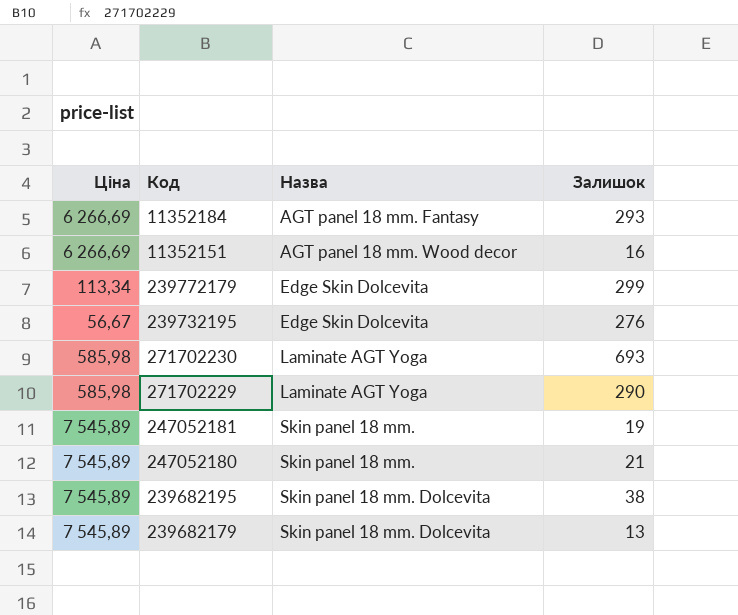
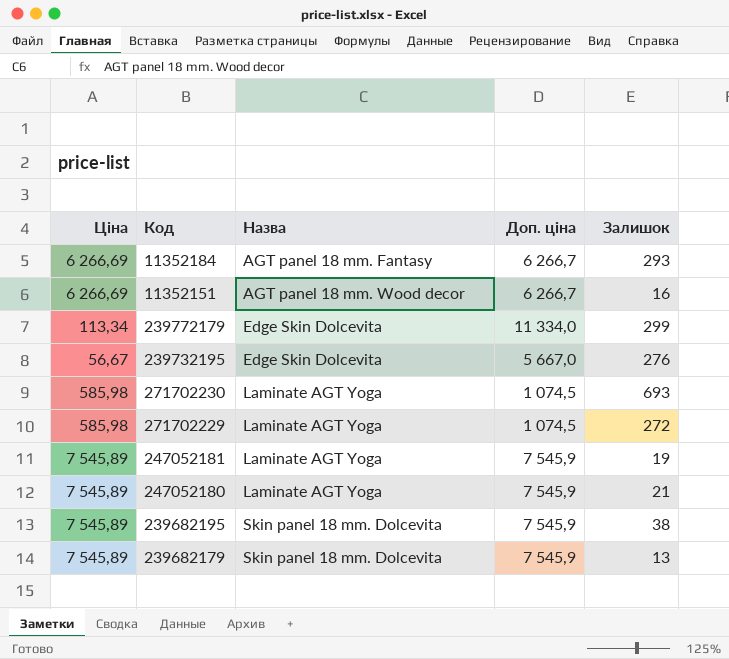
column Доп. ціна | position: none -> 4
271702229 | Залишок: 290 -> 272
247052181 | Назва: Skin panel 18 mm. -> Laminate AGT Yoga
247052180 | Назва: Skin panel 18 mm. -> Laminate AGT Yoga

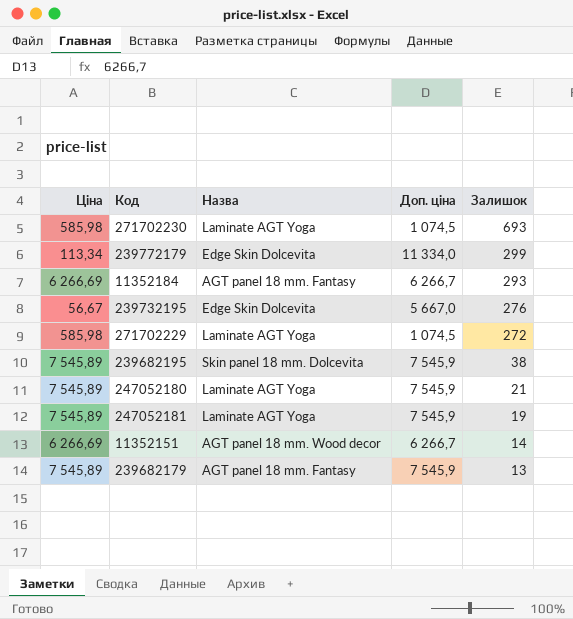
row order: Назва ascending -> Залишок descending
11352151 | Залишок: 16 -> 14
239682179 | Назва: Skin panel 18 mm. Dolcevita -> AGT panel 18 mm. Fantasy

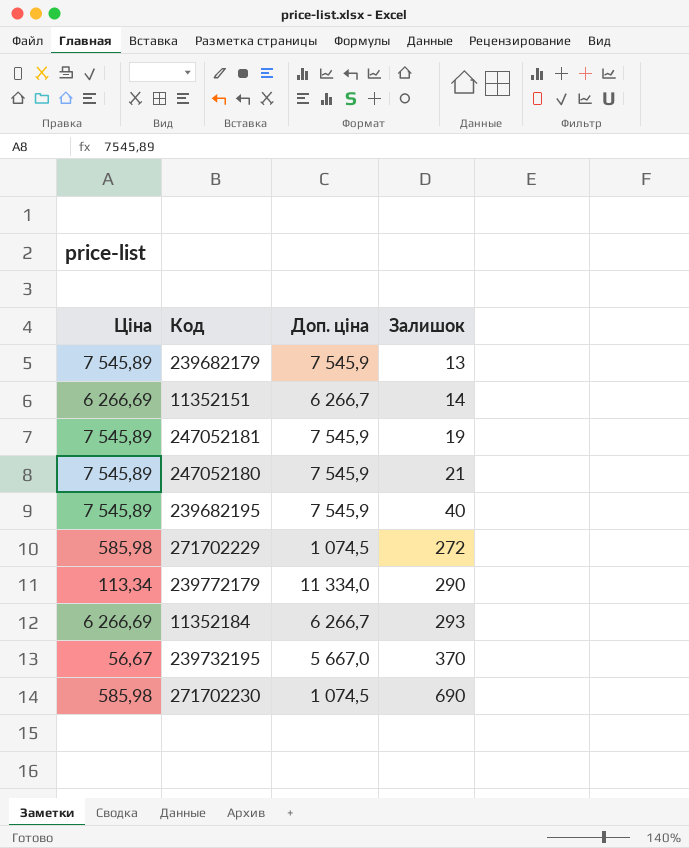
row order: Залишок descending -> Залишок ascending
column Назва | position: 3 -> none
239682195 | Залишок: 38 -> 40
239772179 | Залишок: 299 -> 290
239732195 | Залишок: 276 -> 370
271702230 | Залишок: 693 -> 690

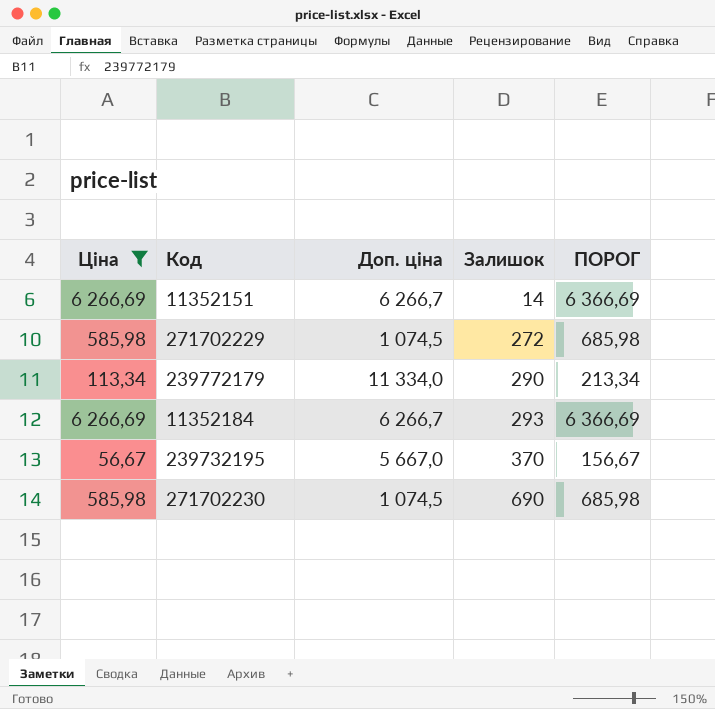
filter: none -> Ціна != 7 545,89
column ПОРОГ | formula: none -> [Ціна] + 100

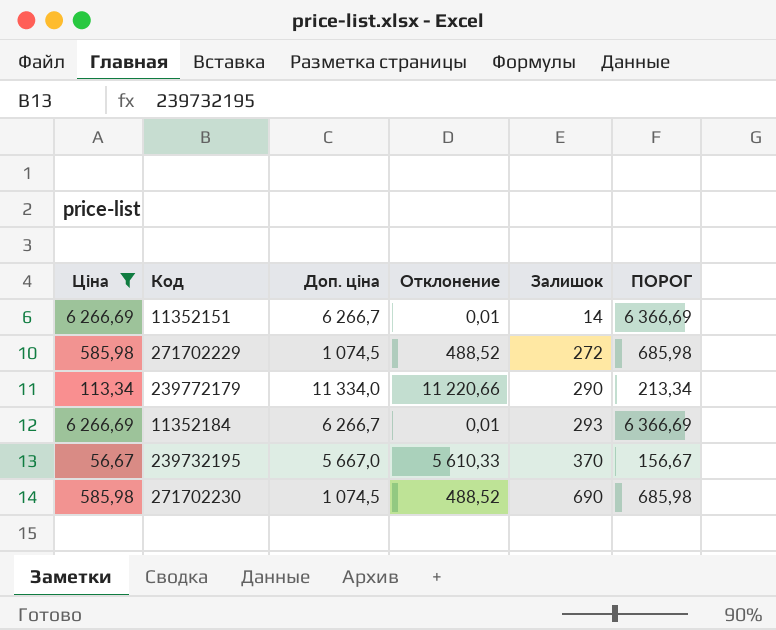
column Отклонение | formula: none -> [Доп. ціна] - [Ціна]

